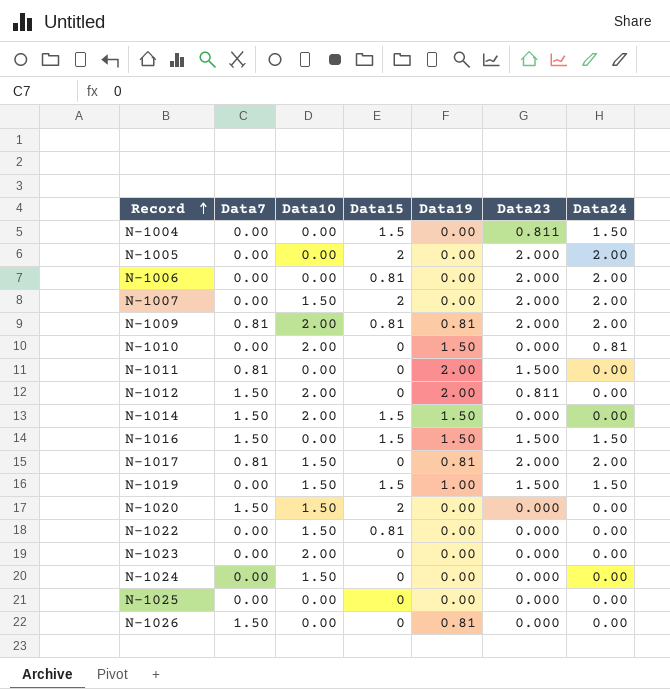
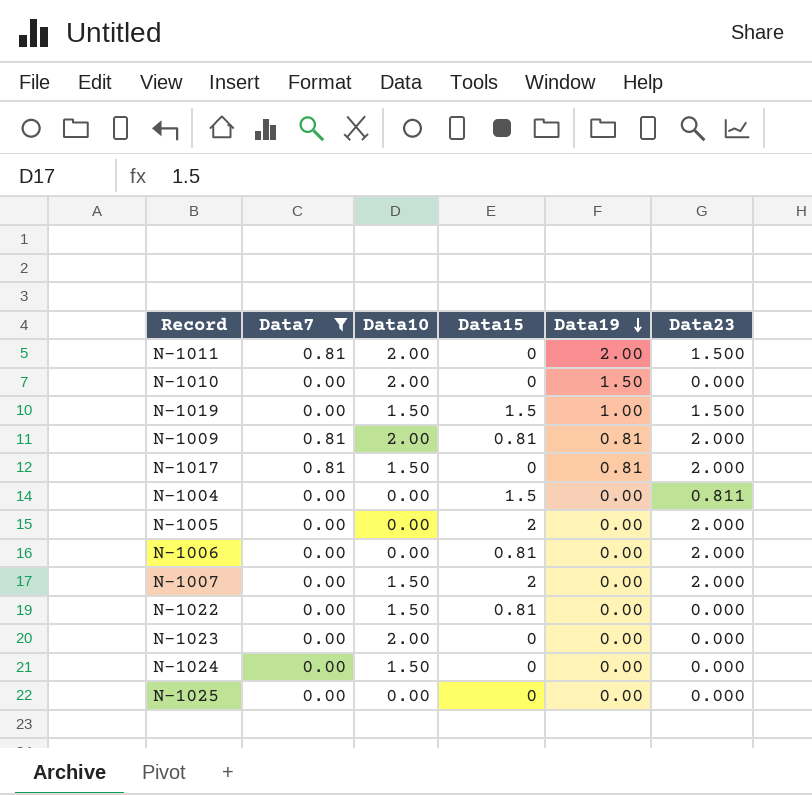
filter: none -> Data7 != 1.50
row order: Record ascending -> Data19 descending
column Data24 | position: 7 -> none
N-1011 | Data10: 0.00 -> 2.00

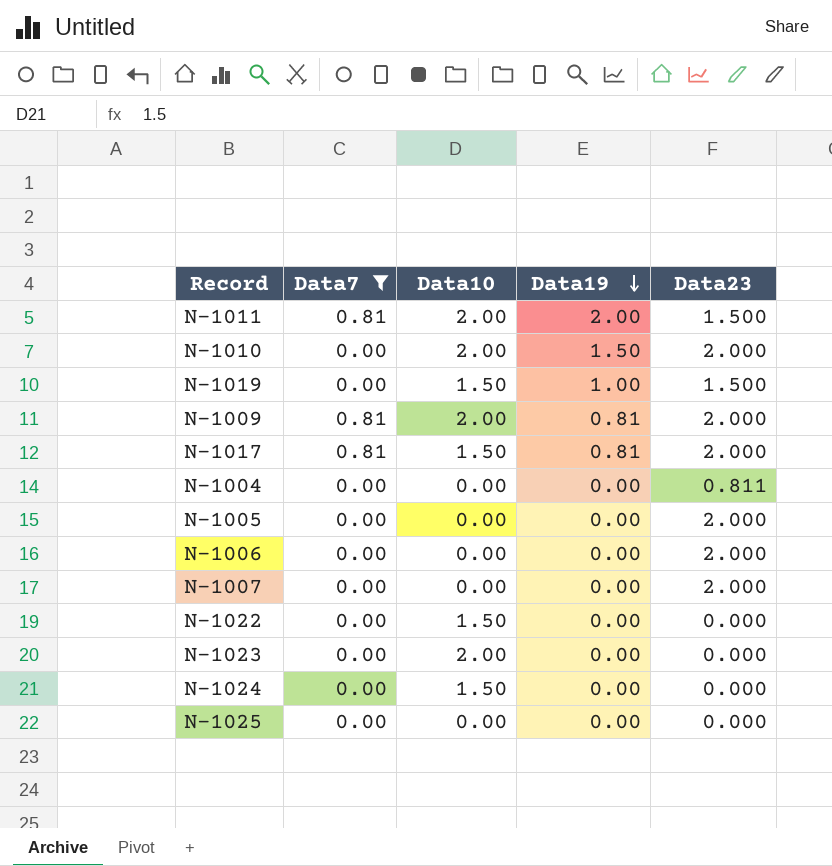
column Data15 | position: 4 -> none
N-1010 | Data23: 0.000 -> 2.000
N-1007 | Data10: 1.50 -> 0.00

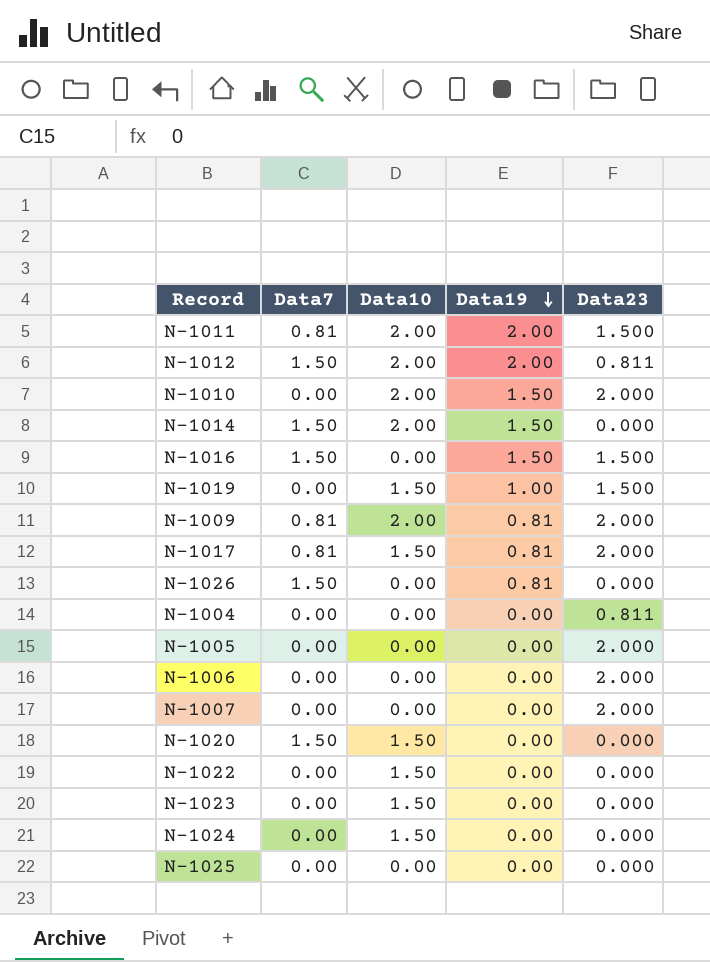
filter: Data7 != 1.50 -> none
N-1023 | Data10: 2.00 -> 1.50

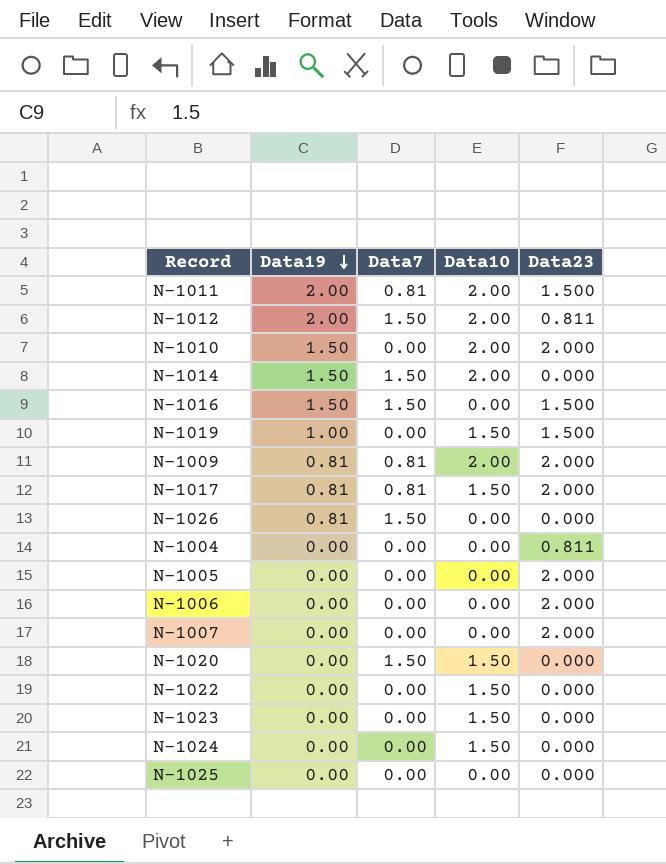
column Data19 | position: 4 -> 2

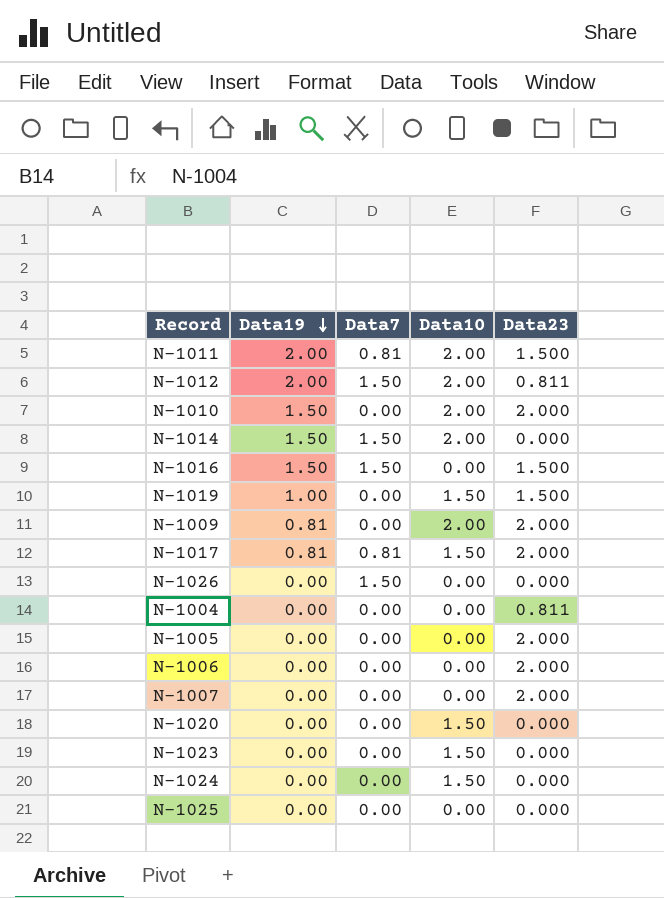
row N-1022: 0.00 | 0.00 | 1.50 | 0.000 -> none
N-1009 | Data7: 0.81 -> 0.00
N-1026 | Data19: 0.81 -> 0.00
N-1020 | Data7: 1.50 -> 0.00

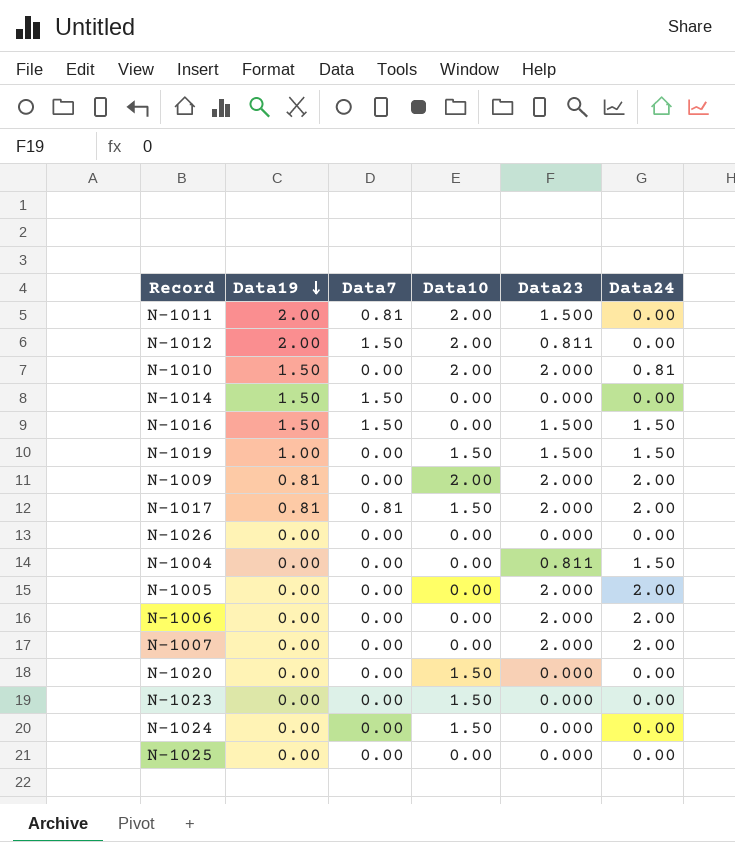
column Data24 | position: none -> 6
N-1014 | Data10: 2.00 -> 0.00
N-1026 | Data7: 1.50 -> 0.00

